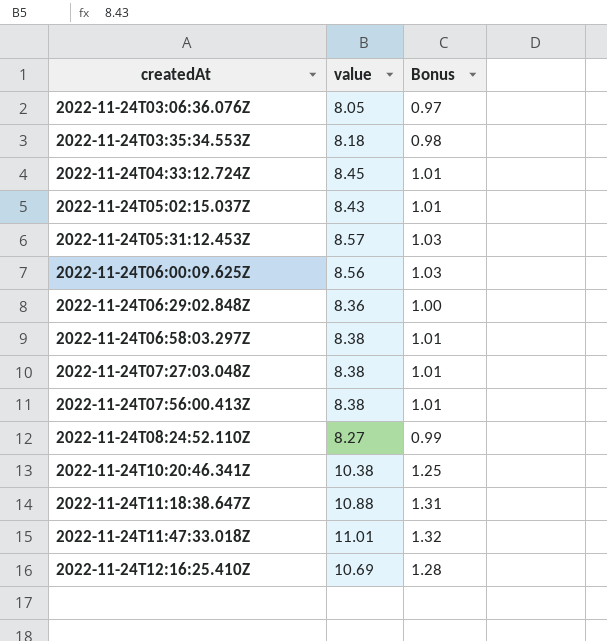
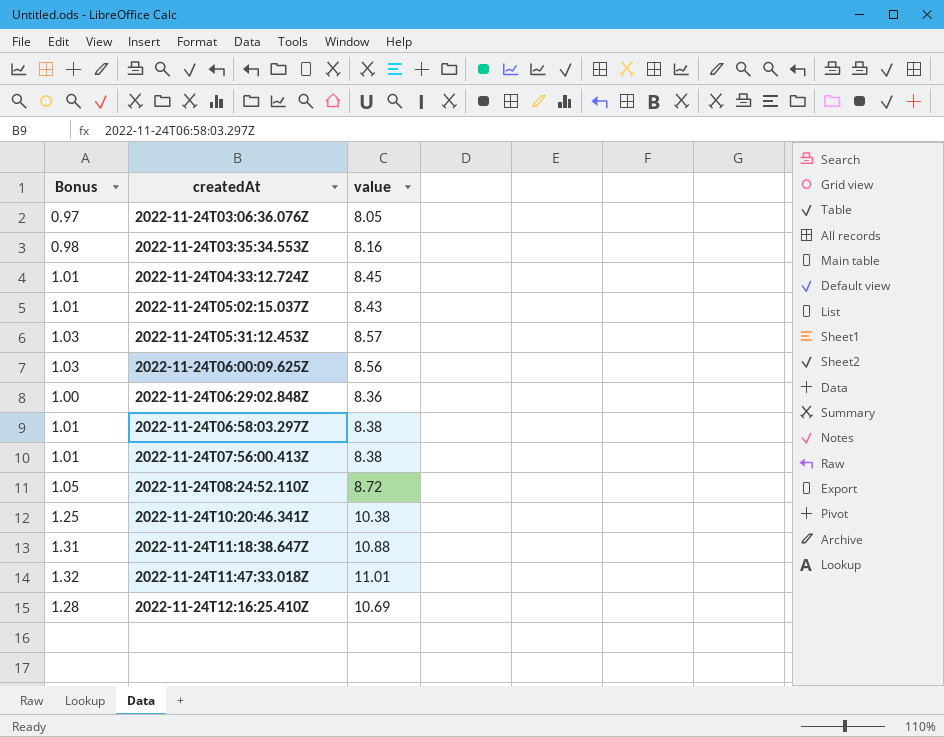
column Bonus | position: 3 -> 1
row 2022-11-24T07:27:03.048Z: 8.38 | 1.01 -> none
2022-11-24T03:35:34.553Z | value: 8.18 -> 8.16
2022-11-24T08:24:52.110Z | Bonus: 0.99 -> 1.05
2022-11-24T08:24:52.110Z | value: 8.27 -> 8.72

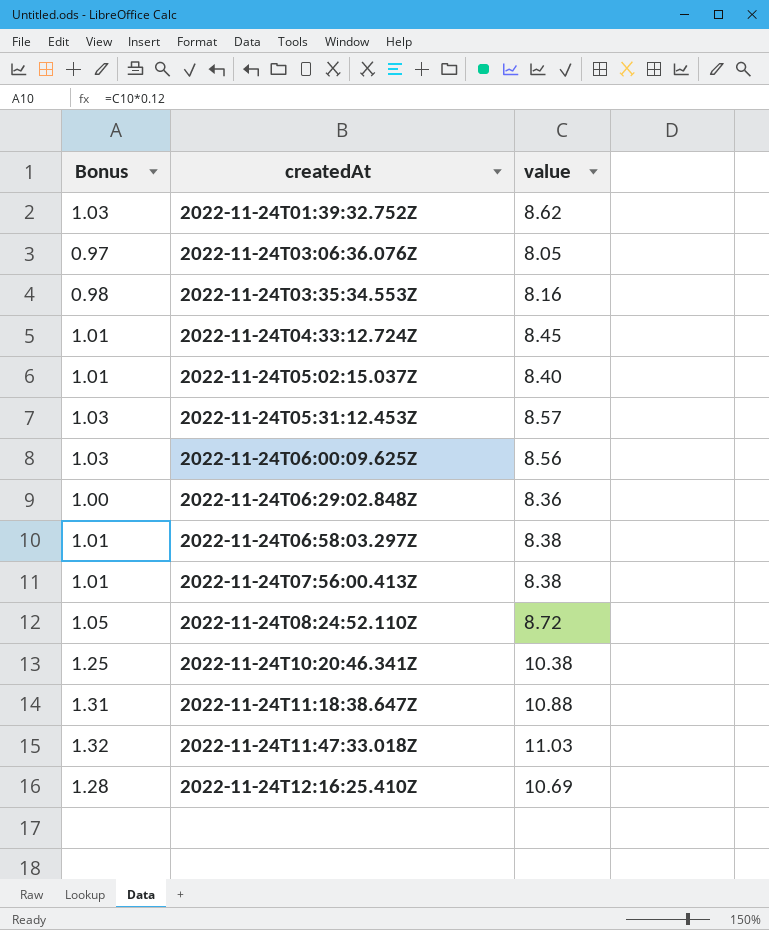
row 2022-11-24T01:39:32.752Z: none -> 1.03 | 8.62
2022-11-24T05:02:15.037Z | value: 8.43 -> 8.40
2022-11-24T11:47:33.018Z | value: 11.01 -> 11.03

